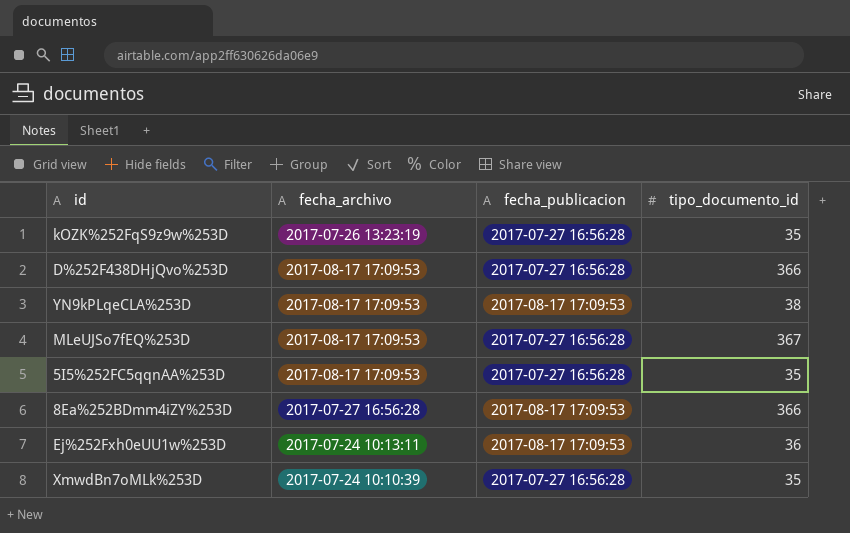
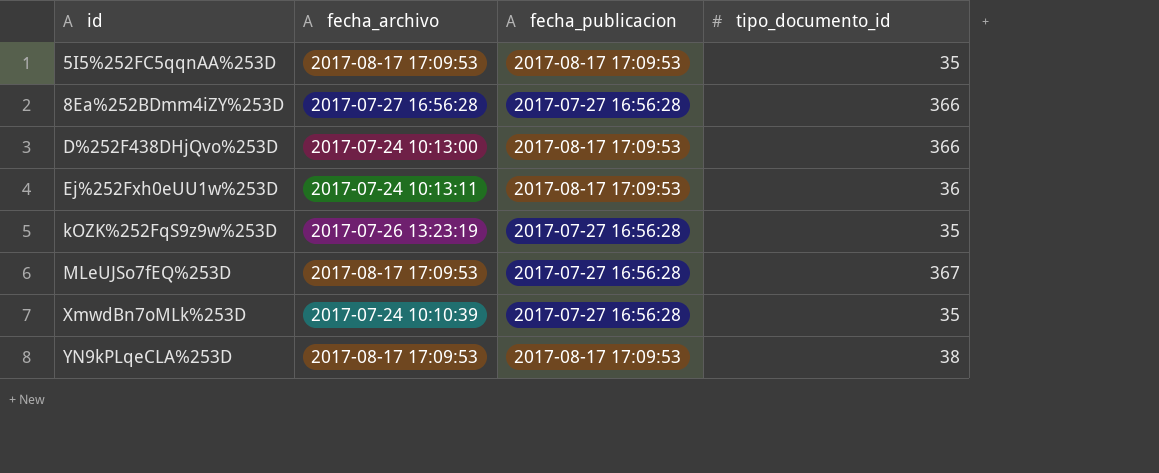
row order: none -> id ascending
5I5%252FC5qqnAA%253D | fecha_publicacion: 2017-07-27 16:56:28 -> 2017-08-17 17:09:53
8Ea%252BDmm4iZY%253D | fecha_publicacion: 2017-08-17 17:09:53 -> 2017-07-27 16:56:28
D%252F438DHjQvo%253D | fecha_archivo: 2017-08-17 17:09:53 -> 2017-07-24 10:13:00
D%252F438DHjQvo%253D | fecha_publicacion: 2017-07-27 16:56:28 -> 2017-08-17 17:09:53

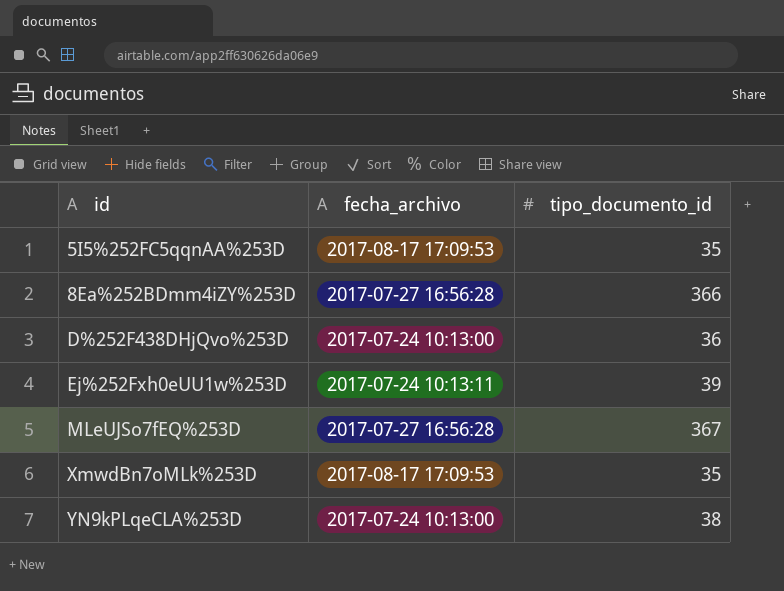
column fecha_publicacion | position: 3 -> none
row kOZK%252FqS9z9w%253D: 2017-07-26 13:23:19 | 2017-07-27 16:56:28 | 35 -> none
D%252F438DHjQvo%253D | tipo_documento_id: 366 -> 36
Ej%252Fxh0eUU1w%253D | tipo_documento_id: 36 -> 39
MLeUJSo7fEQ%253D | fecha_archivo: 2017-08-17 17:09:53 -> 2017-07-27 16:56:28
XmwdBn7oMLk%253D | fecha_archivo: 2017-07-24 10:10:39 -> 2017-08-17 17:09:53
YN9kPLqeCLA%253D | fecha_archivo: 2017-08-17 17:09:53 -> 2017-07-24 10:13:00

